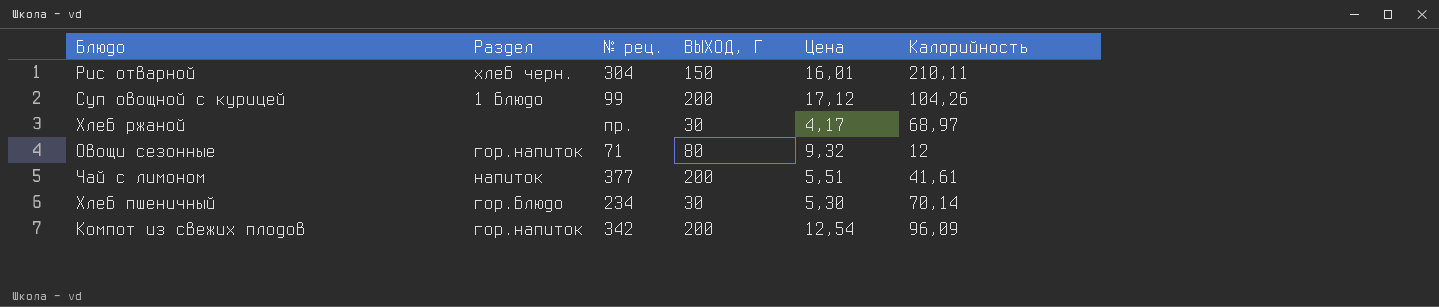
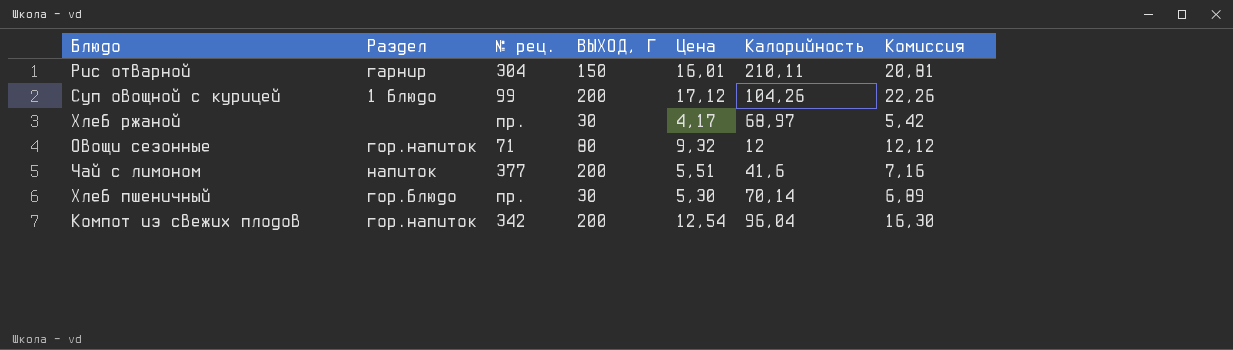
column Комиссия | formula: none -> [Цена] * 1,3
Рис отварной | Раздел: хлеб черн. -> гарнир
Чай с лимоном | Калорийность: 41,61 -> 41,6
Хлеб пшеничный | № рец.: 234 -> пр.
Компот из свежих плодов | Калорийность: 96,09 -> 96,04

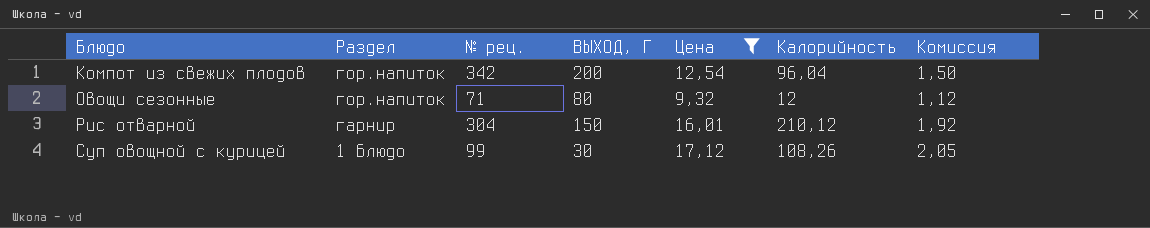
filter: none -> Цена >= 9,32
row order: none -> Блюдо ascending
column Комиссия | formula: [Цена] * 1,3 -> [Цена] * 0,12
Рис отварной | Калорийность: 210,11 -> 210,12
Суп овощной с курицей | ВЫХОД, Г: 200 -> 30
Суп овощной с курицей | Калорийность: 104,26 -> 108,26

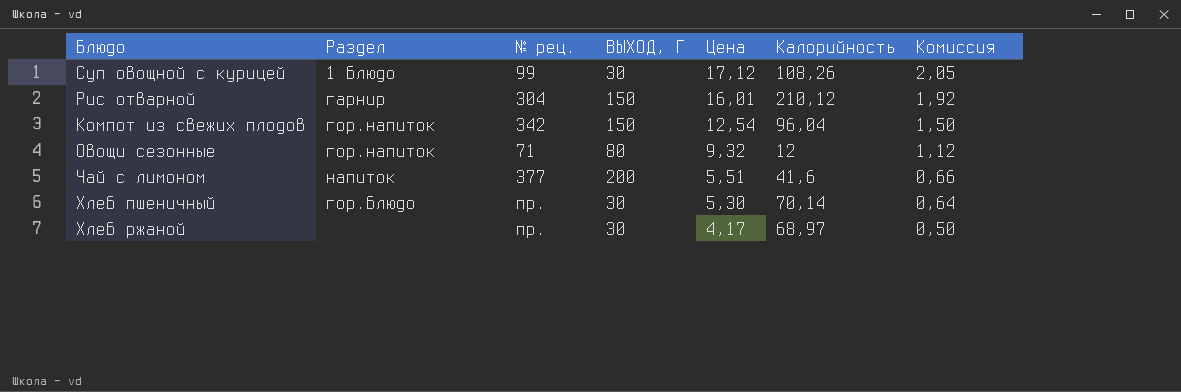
filter: Цена >= 9,32 -> none
row order: Блюдо ascending -> Цена descending
Компот из свежих плодов | ВЫХОД, Г: 200 -> 150

